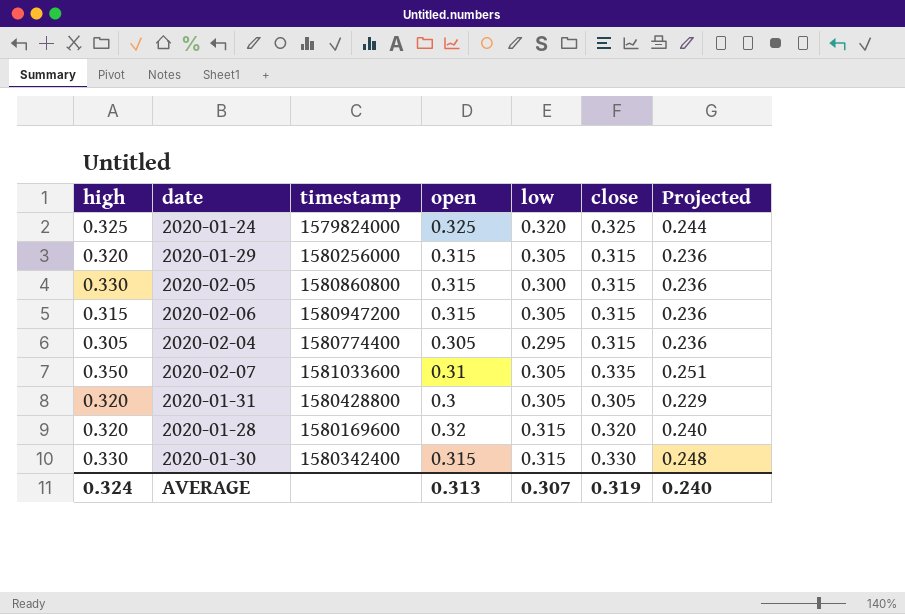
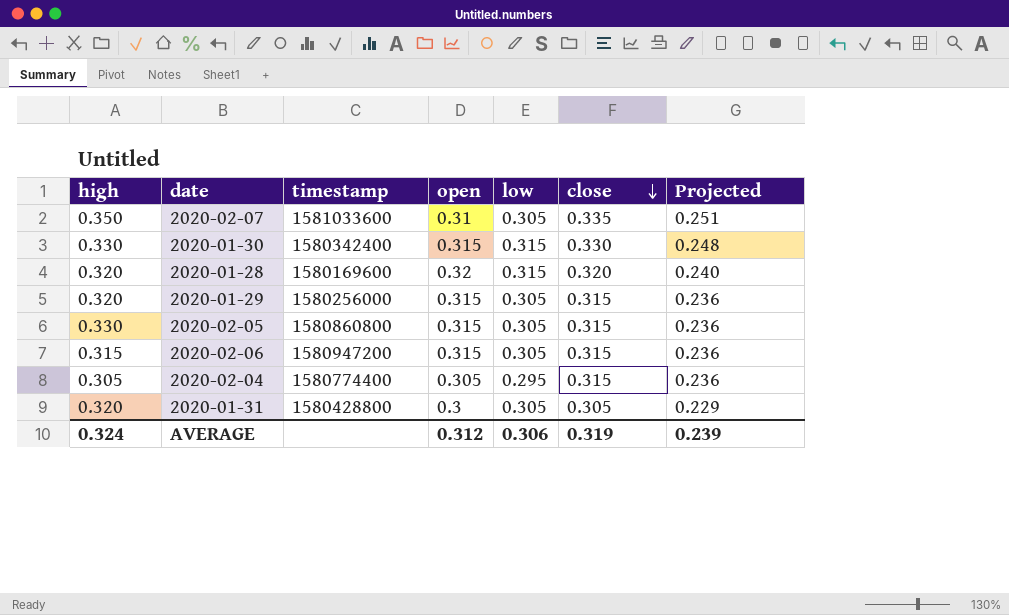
row order: none -> close descending
row 2020-01-24: 0.325 | 1579824000 | 0.325 | 0.320 | 0.325 | 0.244 -> none
2020-02-05 | low: 0.300 -> 0.305
AVERAGE | open: 0.313 -> 0.312
AVERAGE | low: 0.307 -> 0.306
AVERAGE | Projected: 0.240 -> 0.239

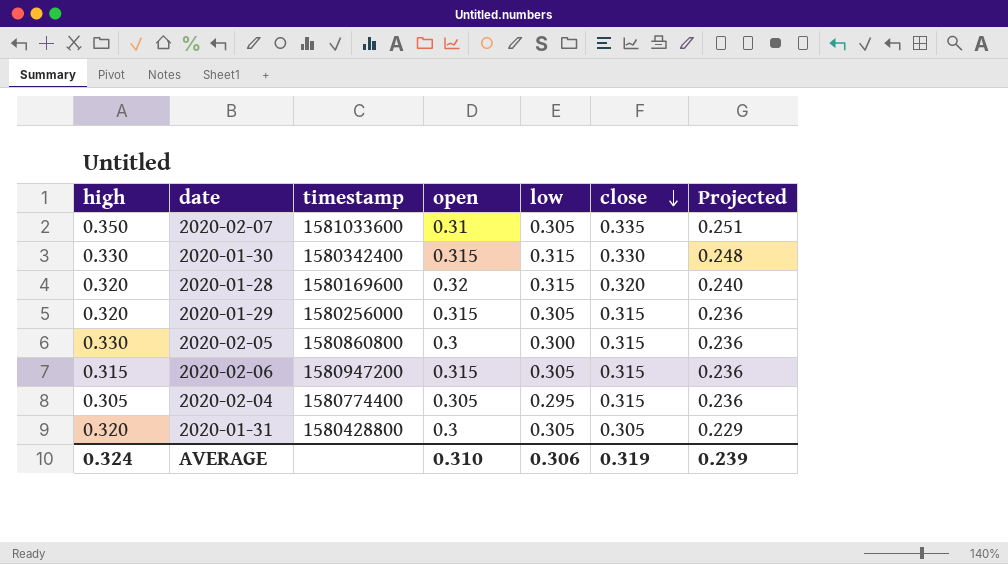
2020-02-05 | open: 0.315 -> 0.3
2020-02-05 | low: 0.305 -> 0.300
AVERAGE | open: 0.312 -> 0.310

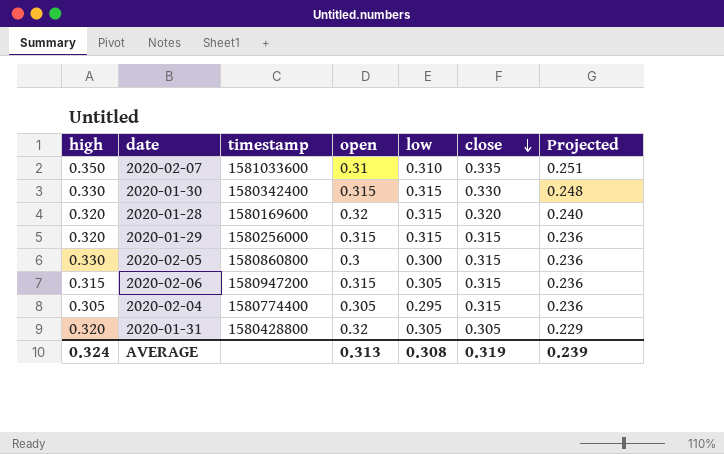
2020-02-07 | low: 0.305 -> 0.310
2020-01-29 | low: 0.305 -> 0.315
2020-01-31 | open: 0.3 -> 0.32
AVERAGE | open: 0.310 -> 0.313
AVERAGE | low: 0.306 -> 0.308

